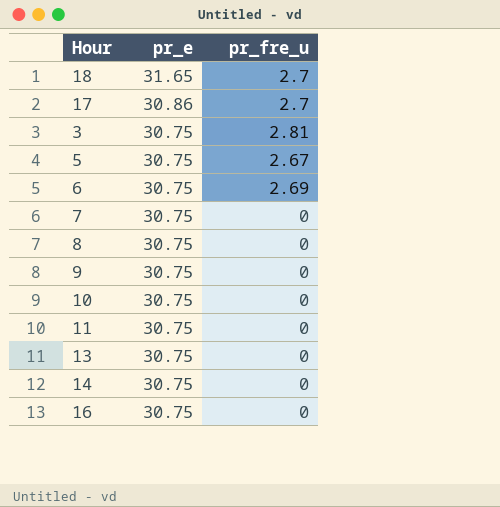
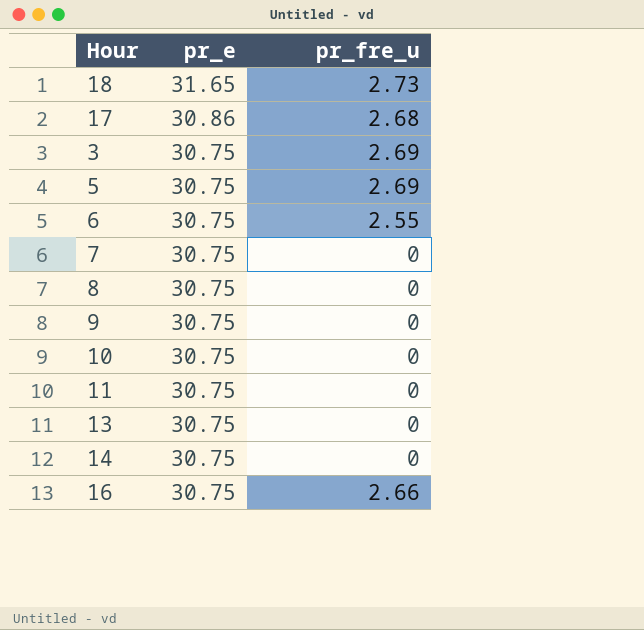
18 | pr_fre_u: 2.7 -> 2.73
17 | pr_fre_u: 2.7 -> 2.68
3 | pr_fre_u: 2.81 -> 2.69
5 | pr_fre_u: 2.67 -> 2.69
6 | pr_fre_u: 2.69 -> 2.55
16 | pr_fre_u: 0 -> 2.66

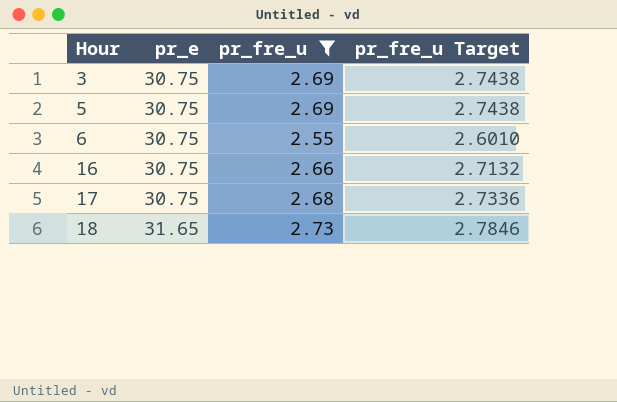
filter: none -> pr_fre_u != 0
row order: pr_e descending -> Hour ascending
column pr_fre_u Target | formula: none -> [pr_fre_u] * 1.02
17 | pr_e: 30.86 -> 30.75

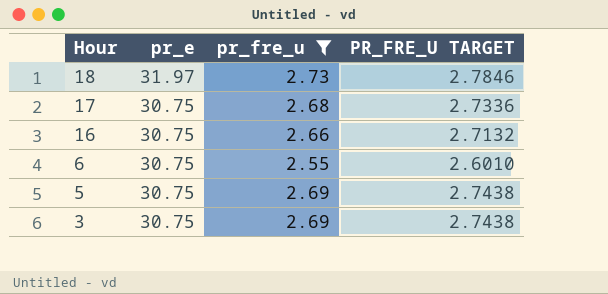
row order: Hour ascending -> Hour descending
column name: pr_fre_u Target -> PR_FRE_U TARGET
18 | pr_e: 31.65 -> 31.97

